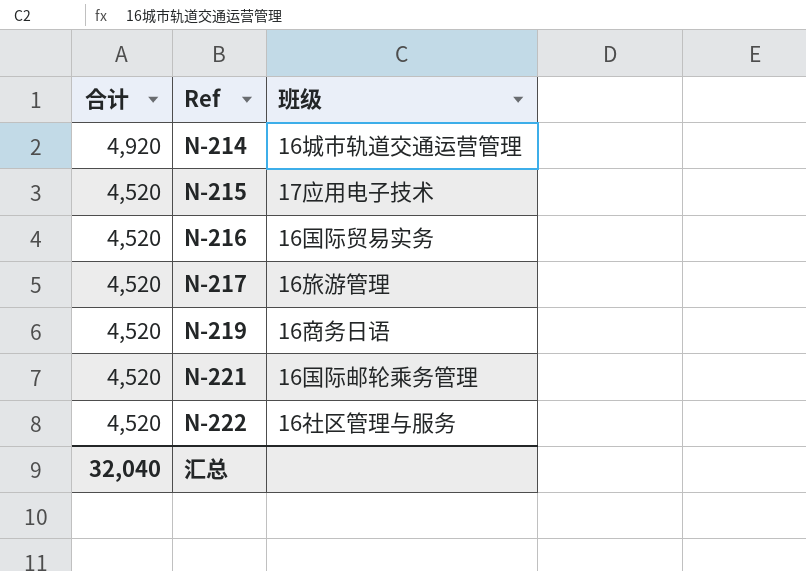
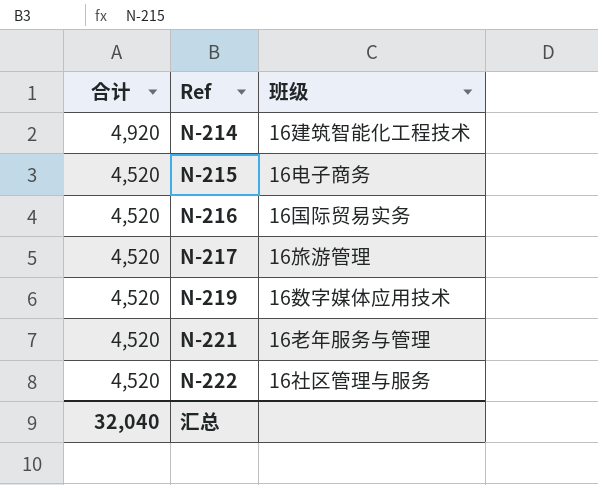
N-214 | 班级: 16城市轨道交通运营管理 -> 16建筑智能化工程技术
N-215 | 班级: 17应用电子技术 -> 16电子商务
N-219 | 班级: 16商务日语 -> 16数字媒体应用技术
N-221 | 班级: 16国际邮轮乘务管理 -> 16老年服务与管理

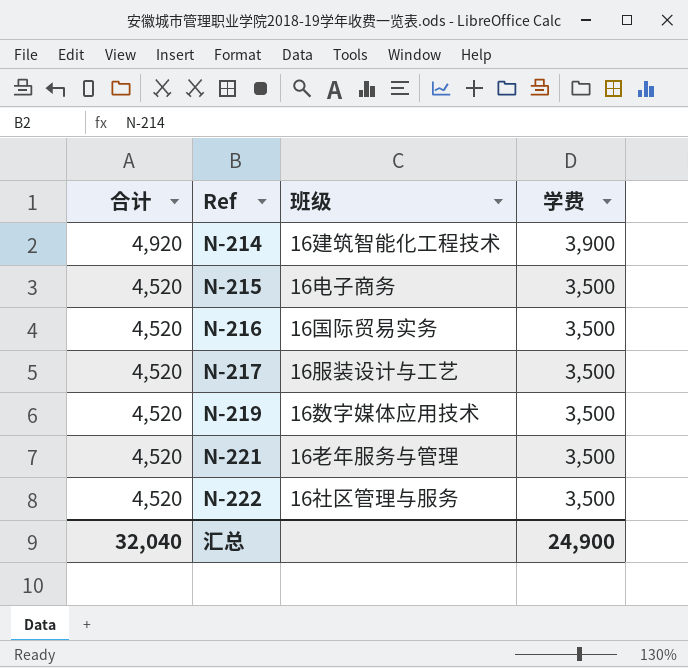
column 学费 | position: none -> 4
N-217 | 班级: 16旅游管理 -> 16服装设计与工艺

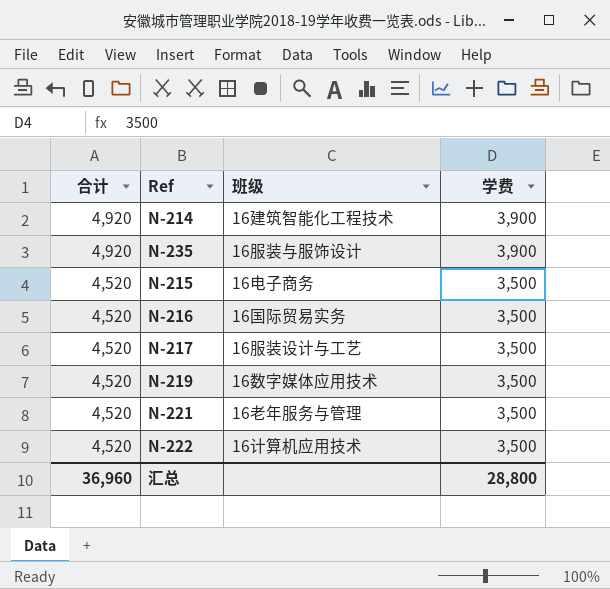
row N-235: none -> 4,920 | 16服装与服饰设计 | 3,900
N-222 | 班级: 16社区管理与服务 -> 16计算机应用技术
汇总 | 合计: 32,040 -> 36,960
汇总 | 学费: 24,900 -> 28,800

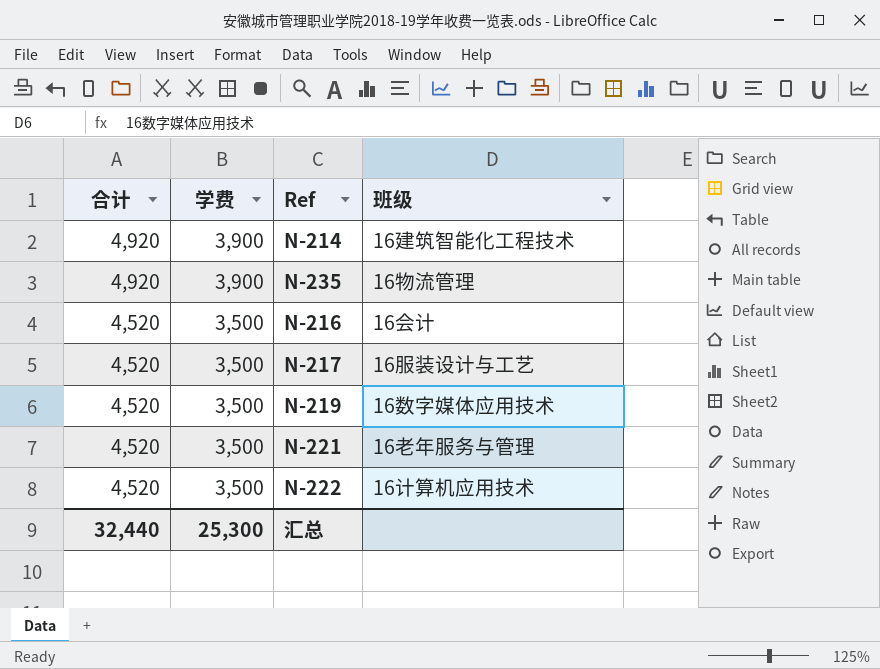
column 学费 | position: 4 -> 2
row N-215: 4,520 | 16电子商务 | 3,500 -> none
N-235 | 班级: 16服装与服饰设计 -> 16物流管理
N-216 | 班级: 16国际贸易实务 -> 16会计
汇总 | 合计: 36,960 -> 32,440
汇总 | 学费: 28,800 -> 25,300

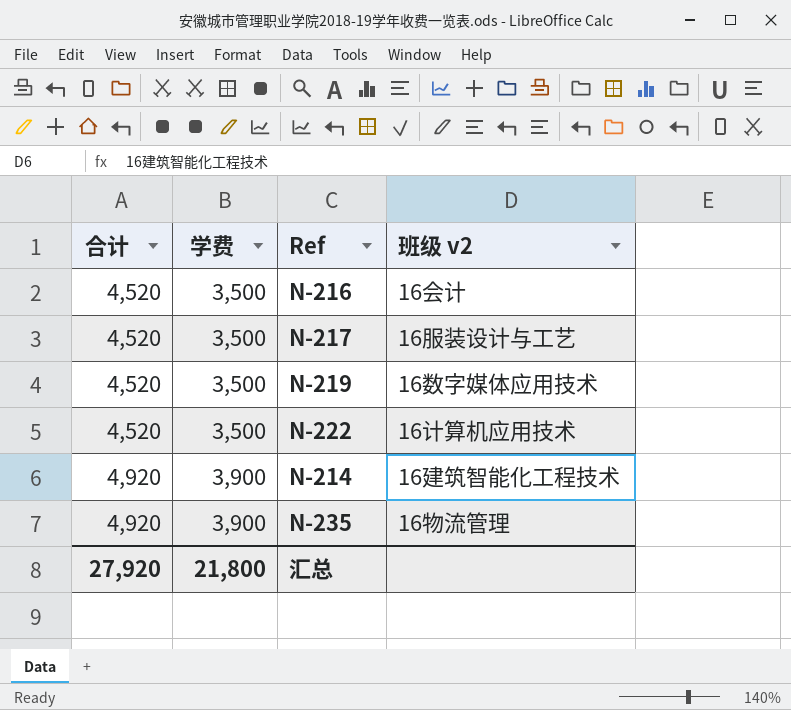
row order: 合计 descending -> 合计 ascending
column name: 班级 -> 班级 v2
row N-221: 4,520 | 3,500 | 16老年服务与管理 -> none
汇总 | 合计: 32,440 -> 27,920
汇总 | 学费: 25,300 -> 21,800

